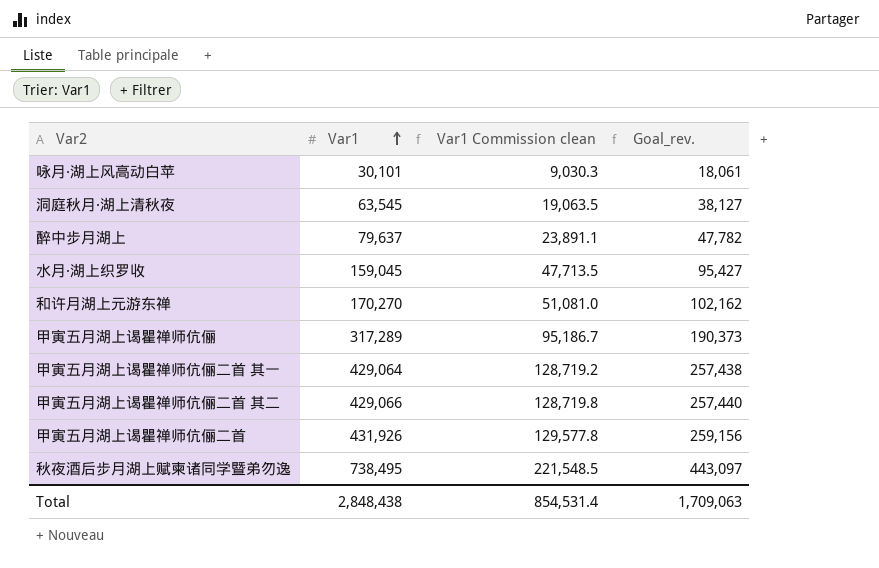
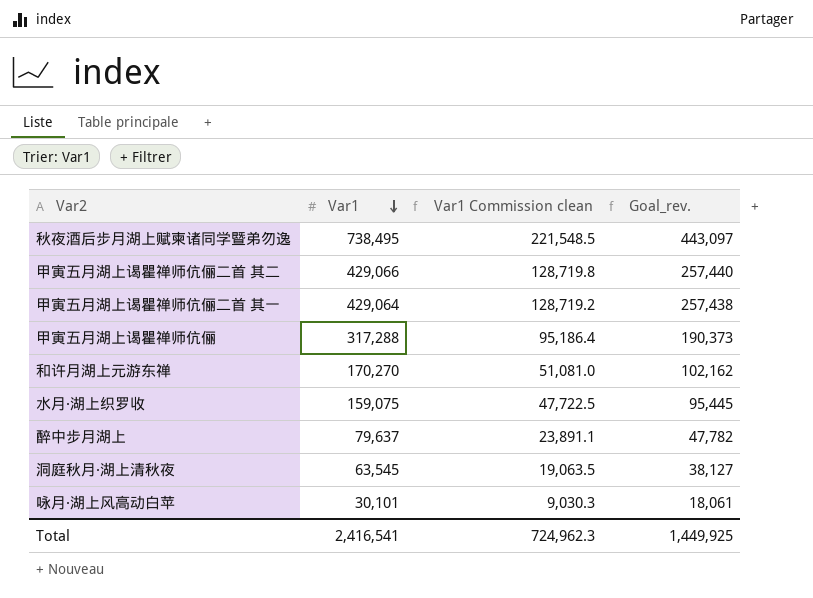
row order: Var1 ascending -> Var1 descending
row 甲寅五月湖上谒瞿禅师伉俪二首: 431,926 | 129,577.8 | 259,156 -> none
甲寅五月湖上谒瞿禅师伉俪 | Var1: 317,289 -> 317,288
甲寅五月湖上谒瞿禅师伉俪 | Var1 Commission clean: 95,186.7 -> 95,186.4
水月·湖上织罗收 | Var1: 159,045 -> 159,075
水月·湖上织罗收 | Var1 Commission clean: 47,713.5 -> 47,722.5
水月·湖上织罗收 | Goal_rev.: 95,427 -> 95,445
Total | Var1: 2,848,438 -> 2,416,541
Total | Var1 Commission clean: 854,531.4 -> 724,962.3
Total | Goal_rev.: 1,709,063 -> 1,449,925

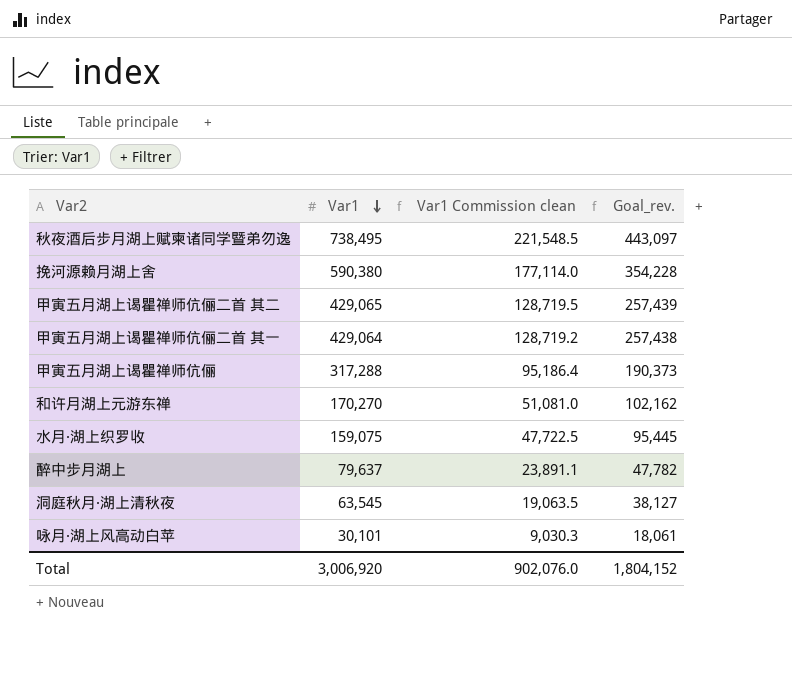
row 挽河源赖月湖上舍: none -> 590,380 | 177,114.0 | 354,228
甲寅五月湖上谒瞿禅师伉俪二首 其二 | Var1: 429,066 -> 429,065
甲寅五月湖上谒瞿禅师伉俪二首 其二 | Var1 Commission clean: 128,719.8 -> 128,719.5
甲寅五月湖上谒瞿禅师伉俪二首 其二 | Goal_rev.: 257,440 -> 257,439
Total | Var1: 2,416,541 -> 3,006,920
Total | Var1 Commission clean: 724,962.3 -> 902,076.0
Total | Goal_rev.: 1,449,925 -> 1,804,152

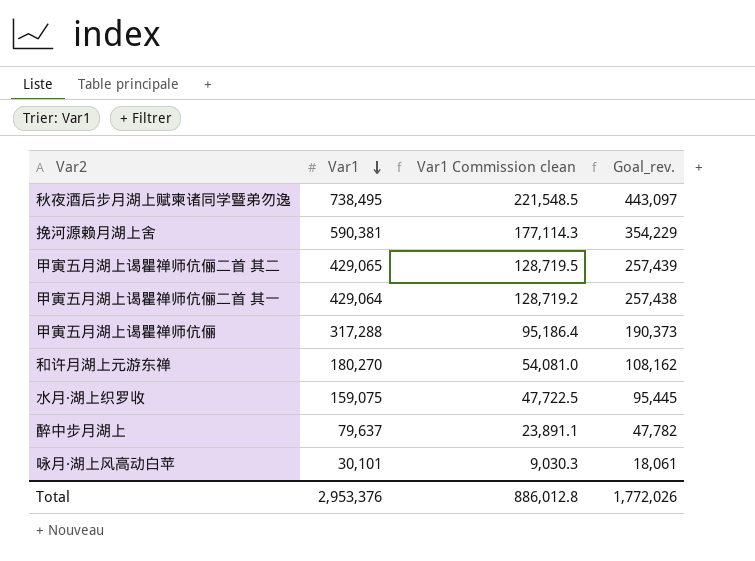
row 洞庭秋月·湖上清秋夜: 63,545 | 19,063.5 | 38,127 -> none
挽河源赖月湖上舍 | Var1: 590,380 -> 590,381
挽河源赖月湖上舍 | Var1 Commission clean: 177,114.0 -> 177,114.3
挽河源赖月湖上舍 | Goal_rev.: 354,228 -> 354,229
和许月湖上元游东禅 | Var1: 170,270 -> 180,270
和许月湖上元游东禅 | Var1 Commission clean: 51,081.0 -> 54,081.0
和许月湖上元游东禅 | Goal_rev.: 102,162 -> 108,162
Total | Var1: 3,006,920 -> 2,953,376
Total | Var1 Commission clean: 902,076.0 -> 886,012.8
Total | Goal_rev.: 1,804,152 -> 1,772,026

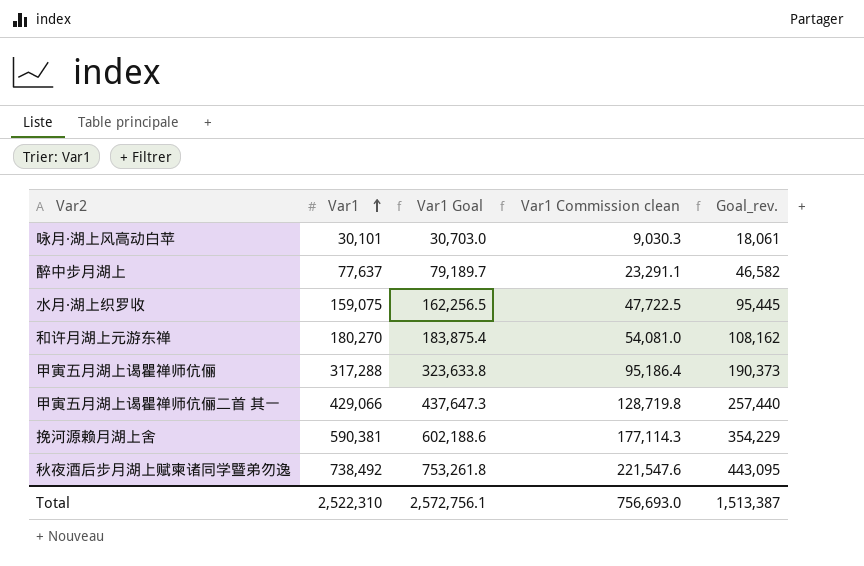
row order: Var1 descending -> Var1 ascending
column Var1 Goal | formula: none -> [Var1] * 1.02
row 甲寅五月湖上谒瞿禅师伉俪二首 其二: 429,065 | 128,719.5 | 257,439 -> none
醉中步月湖上 | Var1: 79,637 -> 77,637
醉中步月湖上 | Var1 Commission clean: 23,891.1 -> 23,291.1
醉中步月湖上 | Goal_rev.: 47,782 -> 46,582
甲寅五月湖上谒瞿禅师伉俪二首 其一 | Var1: 429,064 -> 429,066
甲寅五月湖上谒瞿禅师伉俪二首 其一 | Var1 Commission clean: 128,719.2 -> 128,719.8
甲寅五月湖上谒瞿禅师伉俪二首 其一 | Goal_rev.: 257,438 -> 257,440
秋夜酒后步月湖上赋柬诸同学暨弟勿逸 | Var1: 738,495 -> 738,492
秋夜酒后步月湖上赋柬诸同学暨弟勿逸 | Var1 Commission clean: 221,548.5 -> 221,547.6
秋夜酒后步月湖上赋柬诸同学暨弟勿逸 | Goal_rev.: 443,097 -> 443,095
Total | Var1: 2,953,376 -> 2,522,310
Total | Var1 Commission clean: 886,012.8 -> 756,693.0
Total | Goal_rev.: 1,772,026 -> 1,513,387

